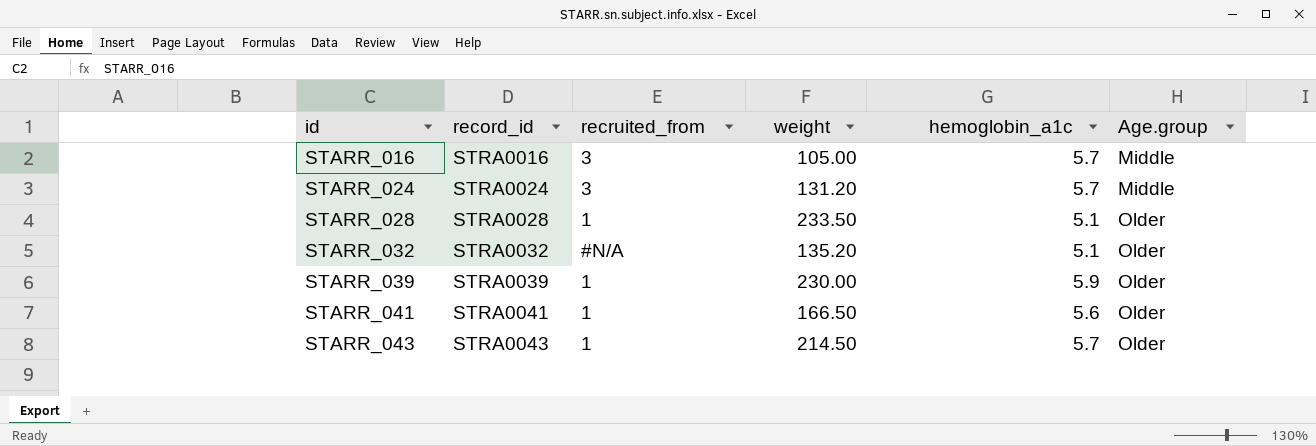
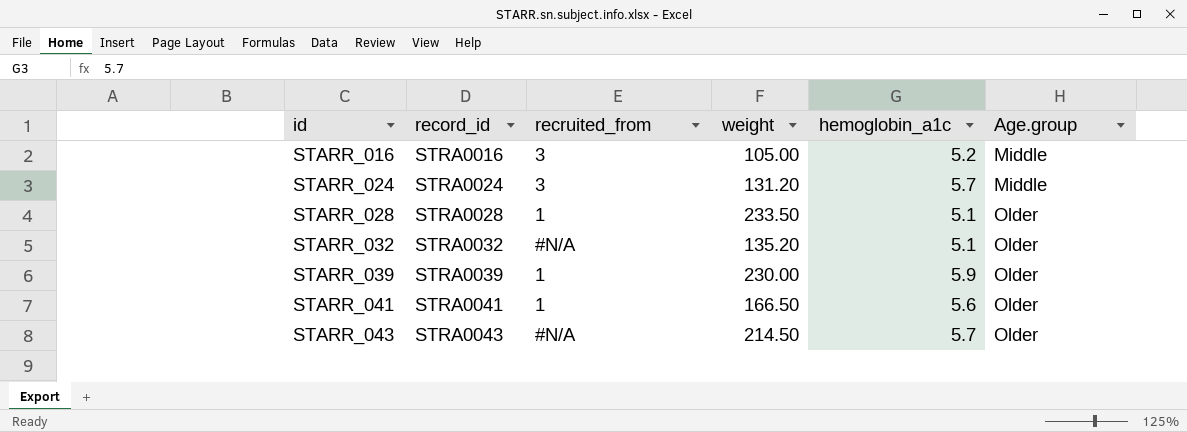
STARR_016 | hemoglobin_a1c: 5.7 -> 5.2
STARR_043 | recruited_from: 1 -> #N/A

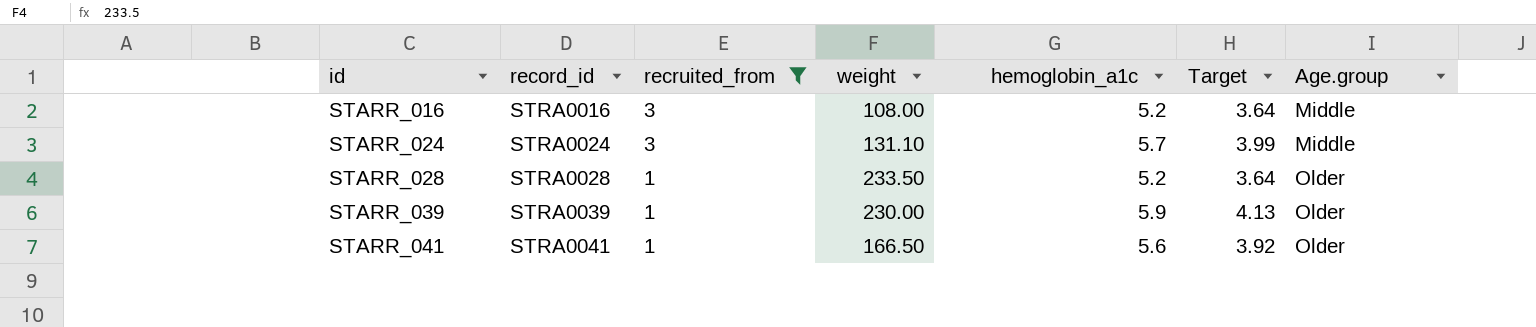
filter: none -> recruited_from != #N/A
column Target | formula: none -> [hemoglobin_a1c] * 0.7
STARR_016 | weight: 105.00 -> 108.00
STARR_024 | weight: 131.20 -> 131.10
STARR_028 | hemoglobin_a1c: 5.1 -> 5.2

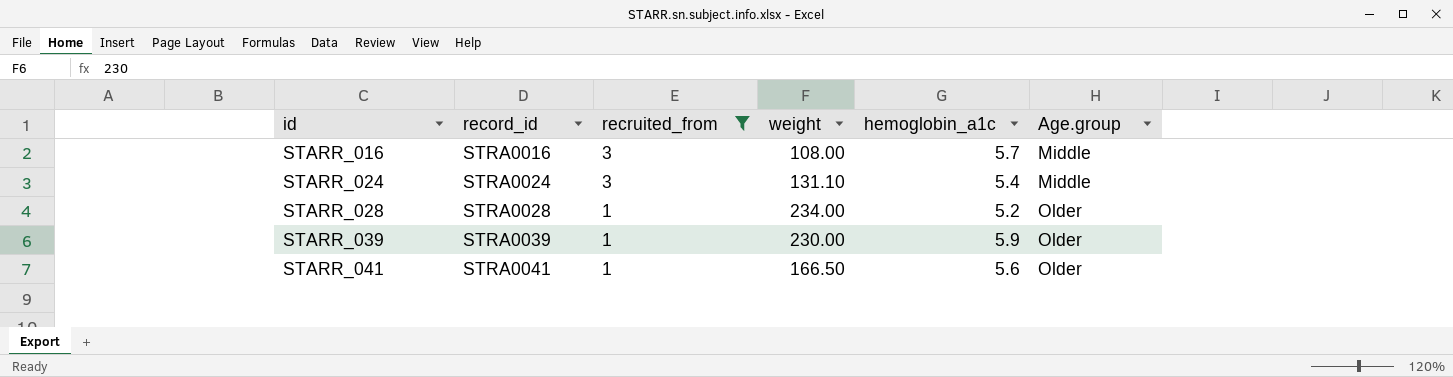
column Target | formula: [hemoglobin_a1c] * 0.7 -> none
STARR_016 | hemoglobin_a1c: 5.2 -> 5.7
STARR_024 | hemoglobin_a1c: 5.7 -> 5.4
STARR_028 | weight: 233.50 -> 234.00

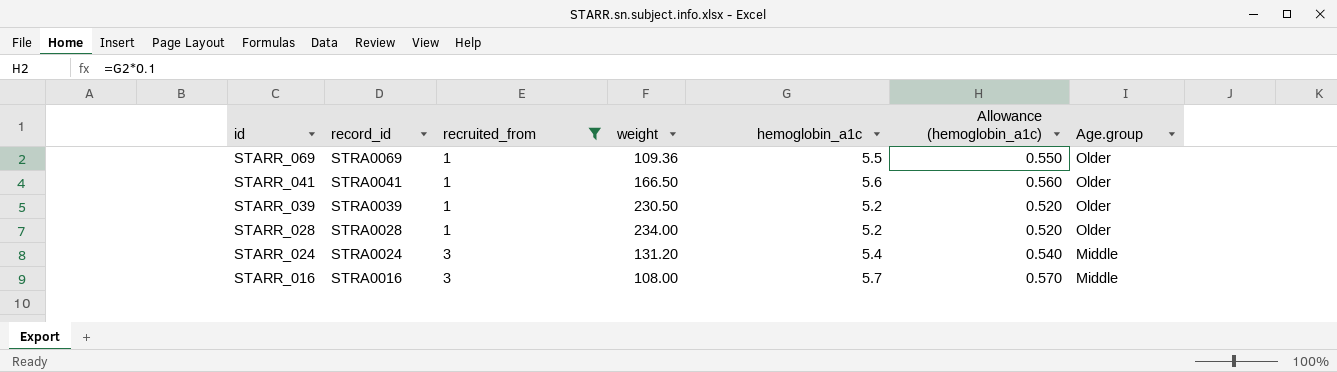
row order: id ascending -> id descending
column Allowance (hemoglobin_a1c) | formula: none -> [hemoglobin_a1c] * 0.1
row STARR_069: none -> STRA0069 | 1 | 109.36 | 5.5 | 0.550 | Older
STARR_039 | weight: 230.00 -> 230.50
STARR_039 | hemoglobin_a1c: 5.9 -> 5.2
STARR_024 | weight: 131.10 -> 131.20

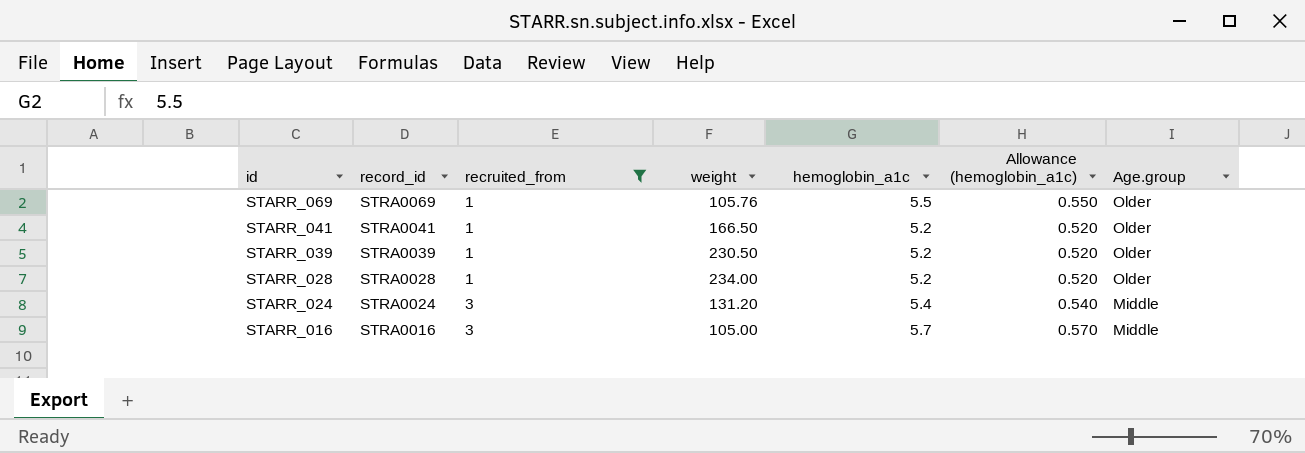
STARR_069 | weight: 109.36 -> 105.76
STARR_041 | hemoglobin_a1c: 5.6 -> 5.2
STARR_041 | Allowance (hemoglobin_a1c): 0.560 -> 0.520
STARR_016 | weight: 108.00 -> 105.00

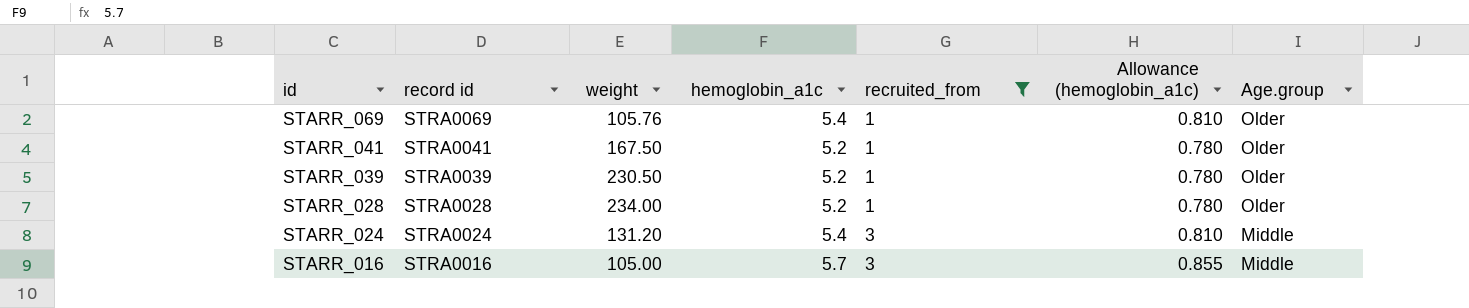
column name: record_id -> record id
column recruited_from | position: 3 -> 5
column Allowance (hemoglobin_a1c) | formula: [hemoglobin_a1c] * 0.1 -> [hemoglobin_a1c] * 0.15
STARR_069 | hemoglobin_a1c: 5.5 -> 5.4
STARR_041 | weight: 166.50 -> 167.50

